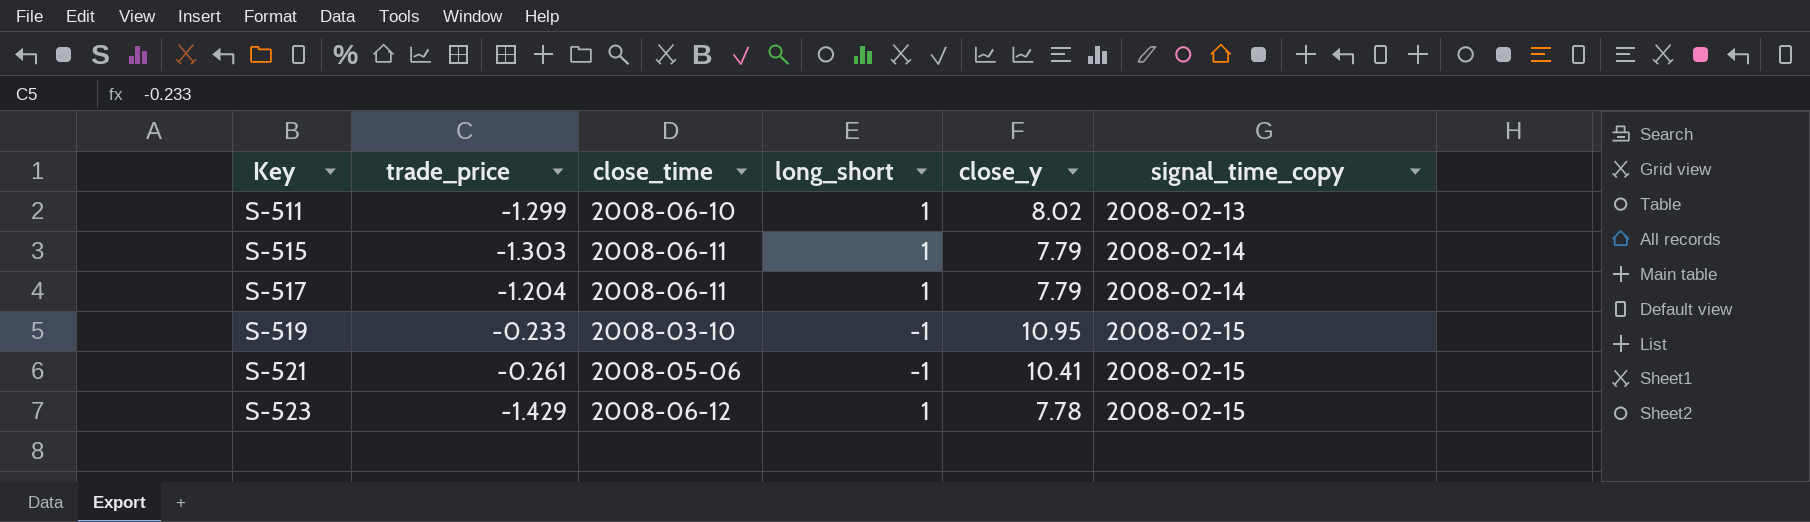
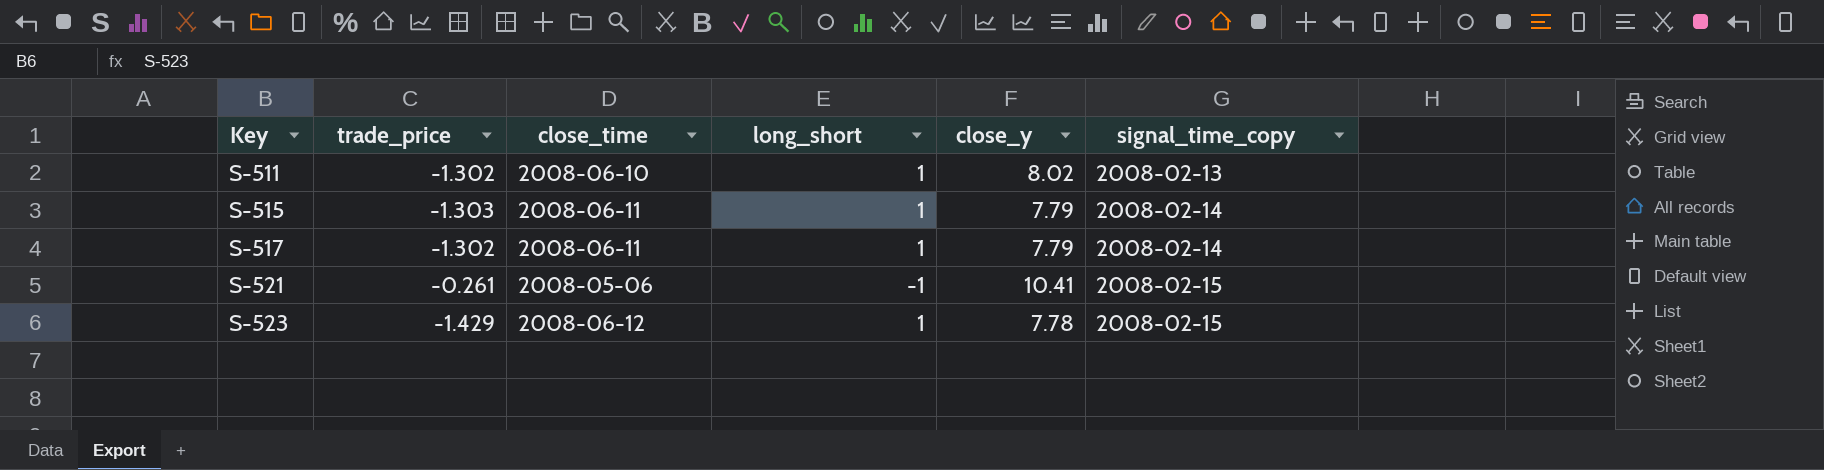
row S-519: -0.233 | 2008-03-10 | -1 | 10.95 | 2008-02-15 -> none
S-511 | trade_price: -1.299 -> -1.302
S-517 | trade_price: -1.204 -> -1.302

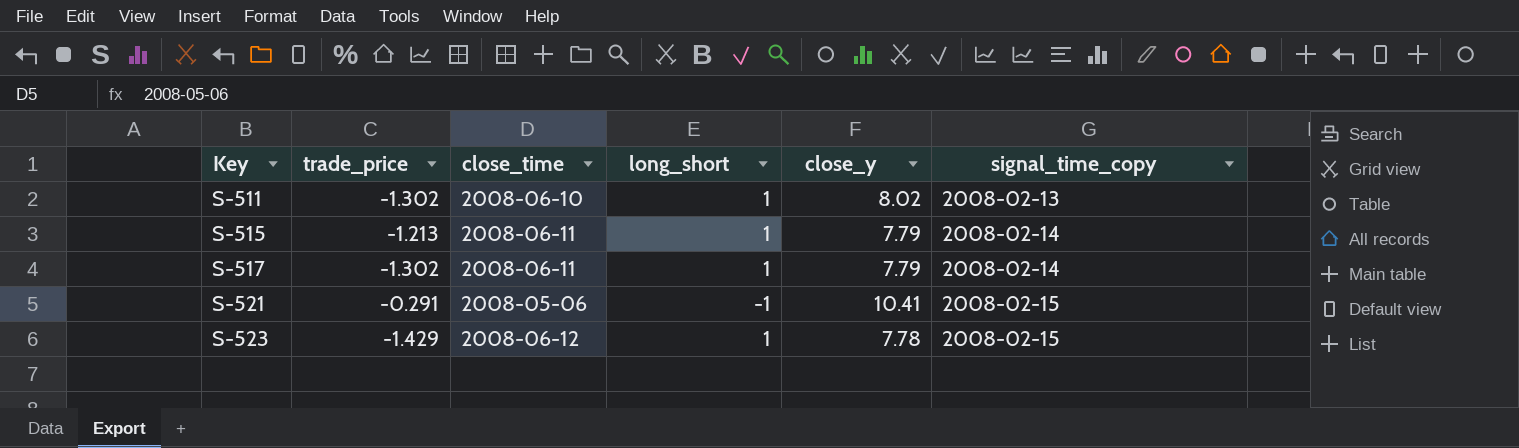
S-515 | trade_price: -1.303 -> -1.213
S-521 | trade_price: -0.261 -> -0.291

